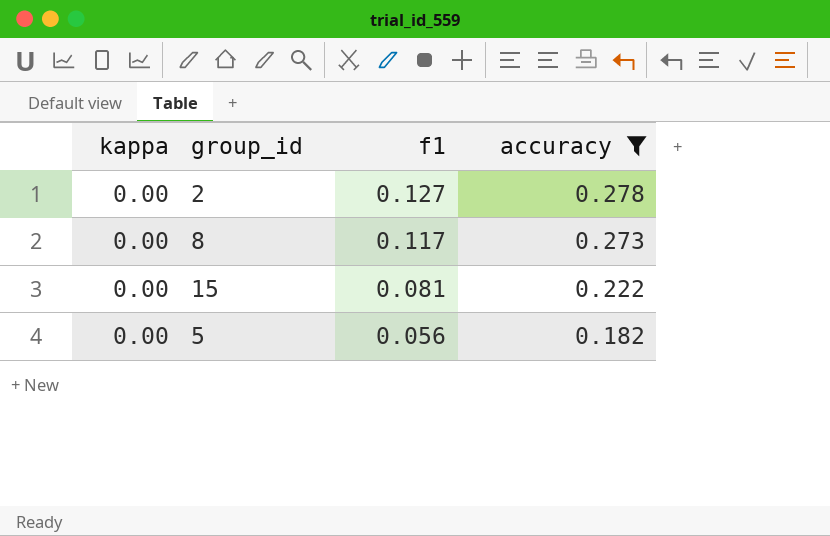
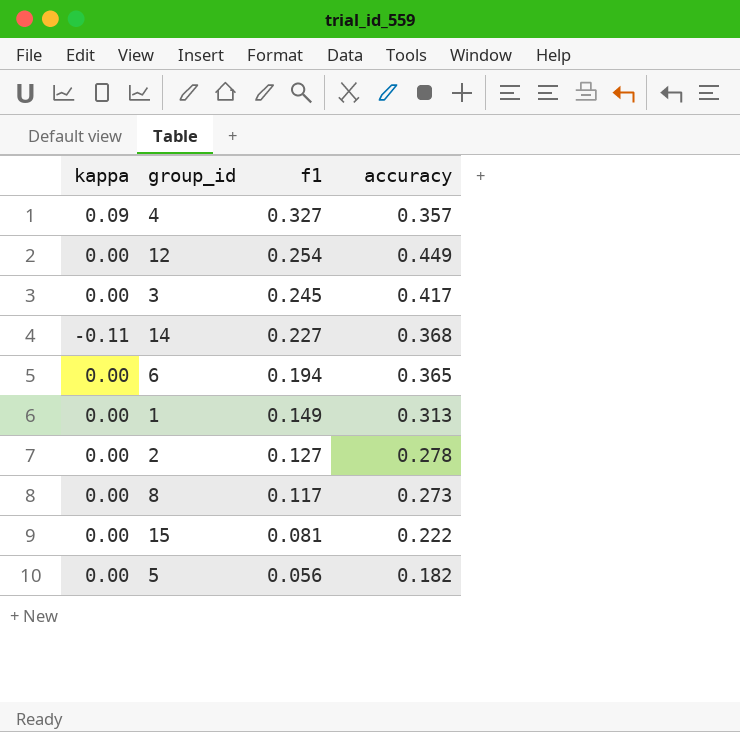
filter: accuracy <= 0.278 -> none

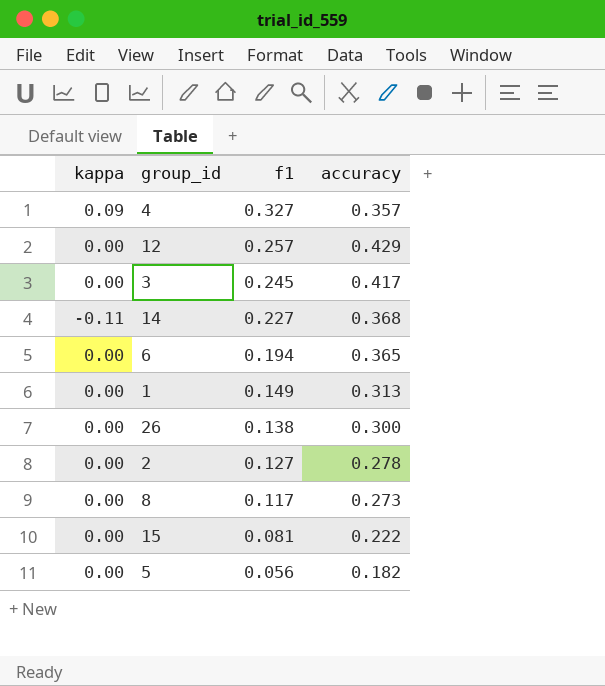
12 | f1: 0.254 -> 0.257
12 | accuracy: 0.449 -> 0.429
row 26: none -> 0.00 | 0.138 | 0.300

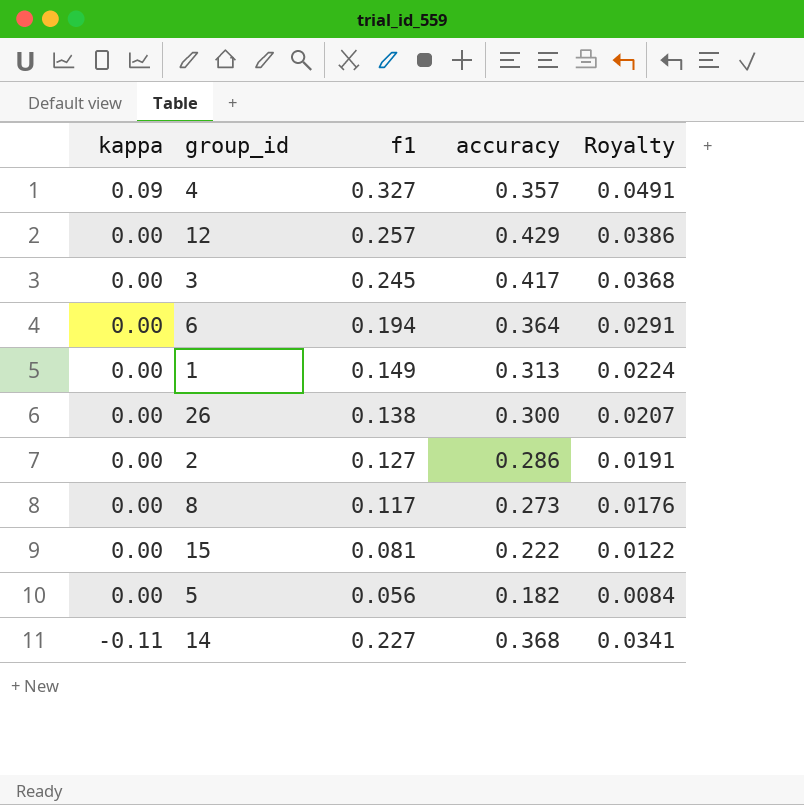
row order: f1 descending -> kappa descending
column Royalty | formula: none -> [f1] * 0.15
6 | accuracy: 0.365 -> 0.364
2 | accuracy: 0.278 -> 0.286

